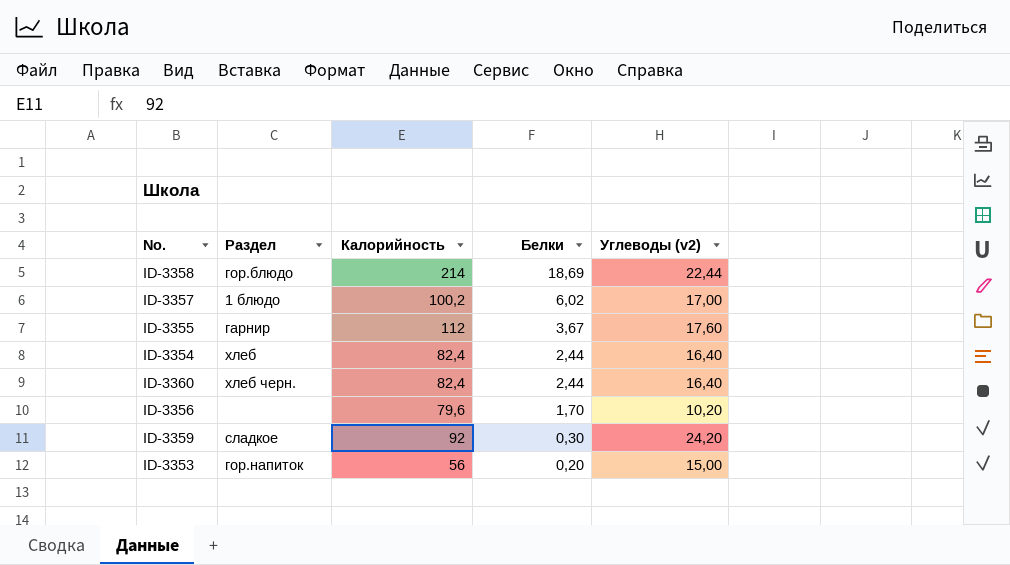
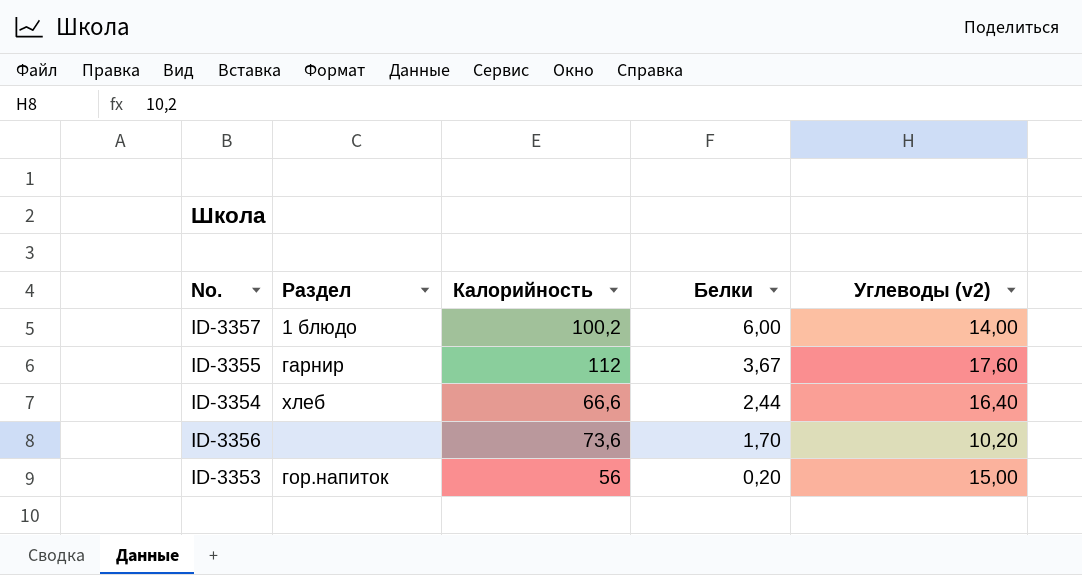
row ID-3358: гор.блюдо | 214 | 18,69 | 22,44 -> none
row ID-3360: хлеб черн. | 82,4 | 2,44 | 16,40 -> none
row ID-3359: сладкое | 92 | 0,30 | 24,20 -> none
ID-3357 | Белки: 6,02 -> 6,00
ID-3357 | Углеводы (v2): 17,00 -> 14,00
ID-3354 | Калорийность: 82,4 -> 66,6
ID-3356 | Калорийность: 79,6 -> 73,6

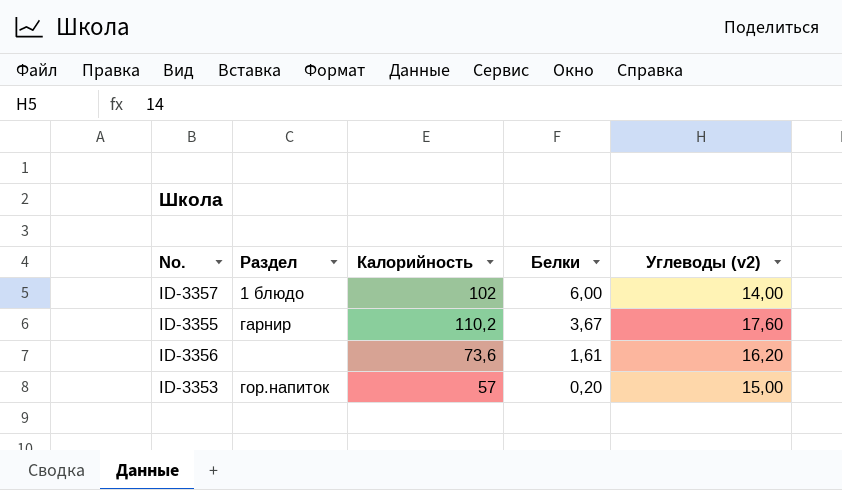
row ID-3354: хлеб | 66,6 | 2,44 | 16,40 -> none
ID-3357 | Калорийность: 100,2 -> 102
ID-3355 | Калорийность: 112 -> 110,2
ID-3356 | Белки: 1,70 -> 1,61
ID-3356 | Углеводы (v2): 10,20 -> 16,20
ID-3353 | Калорийность: 56 -> 57

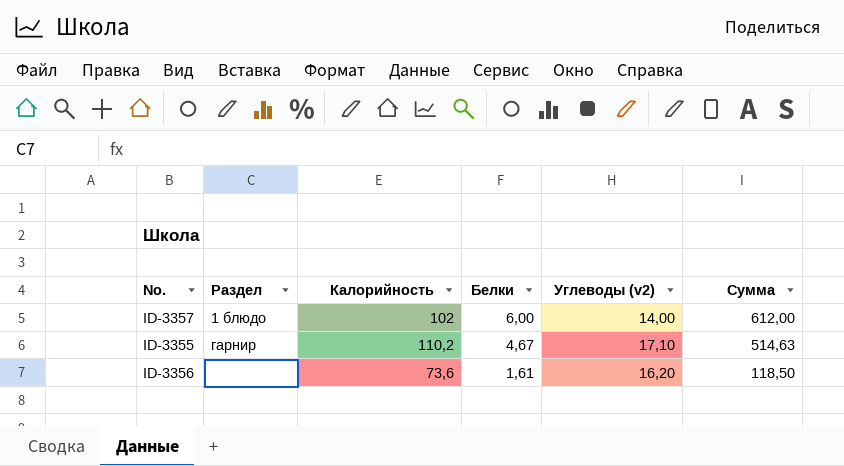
column Сумма | formula: none -> [Калорийность] * [Белки]
row ID-3353: гор.напиток | 57 | 0,20 | 15,00 -> none
ID-3355 | Белки: 3,67 -> 4,67
ID-3355 | Углеводы (v2): 17,60 -> 17,10

